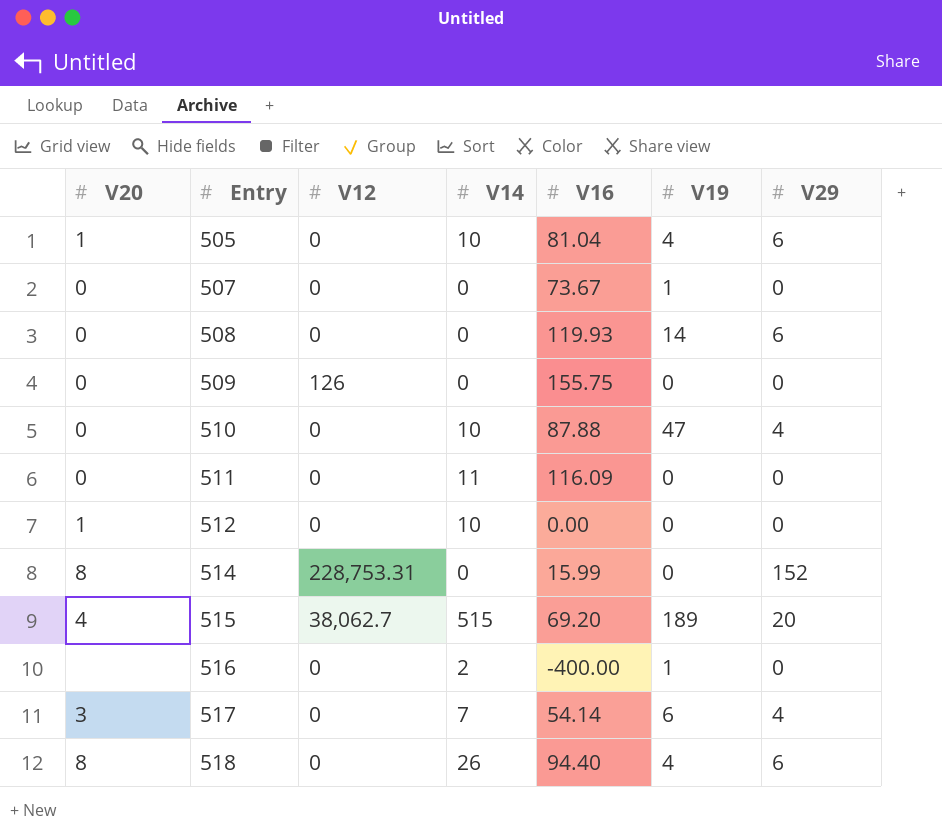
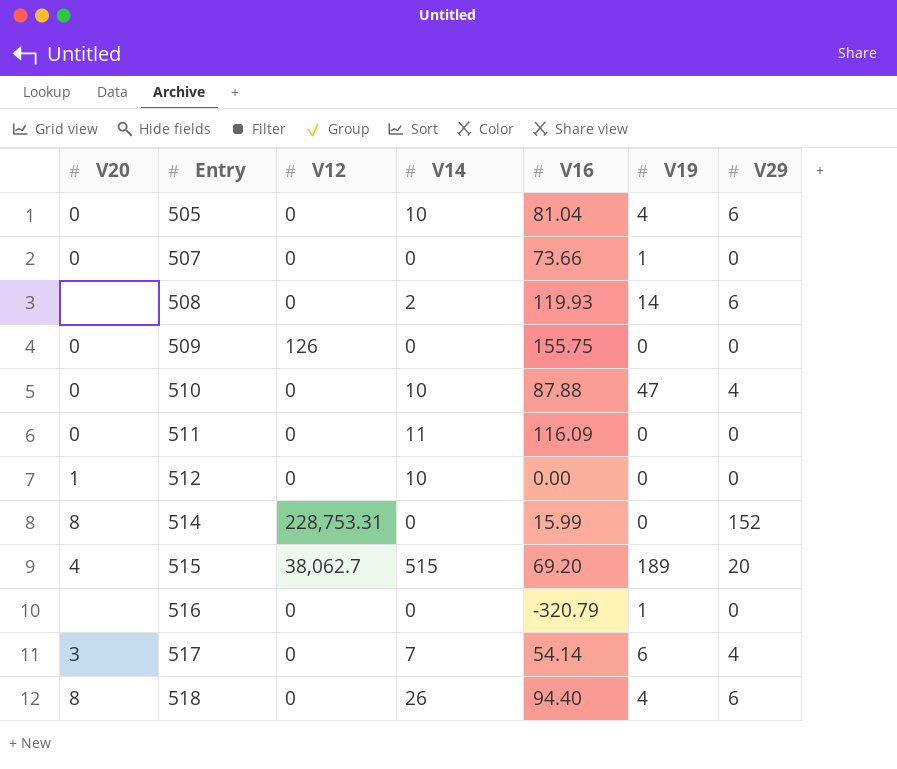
505 | V20: 1 -> 0
507 | V16: 73.67 -> 73.66
508 | V20: 0 -> none
508 | V14: 0 -> 2
516 | V14: 2 -> 0
516 | V16: -400.00 -> -320.79

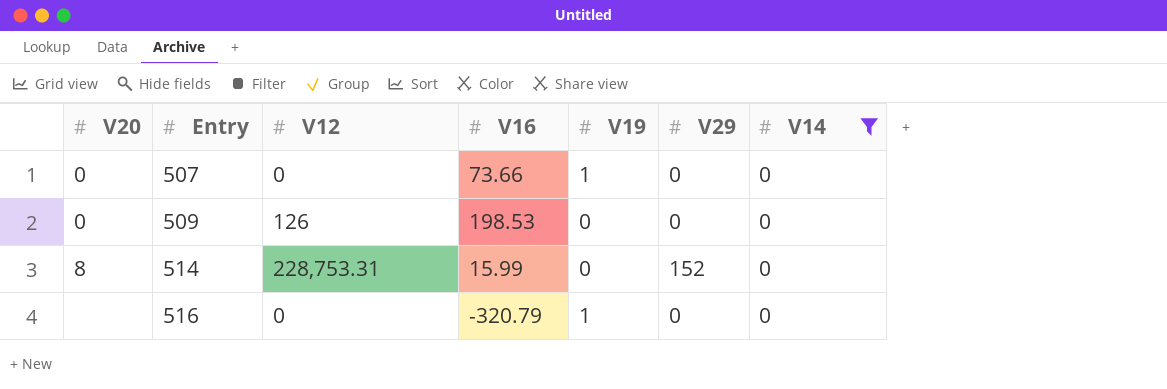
filter: none -> V14 = 0
column V14 | position: 4 -> 7
509 | V16: 155.75 -> 198.53

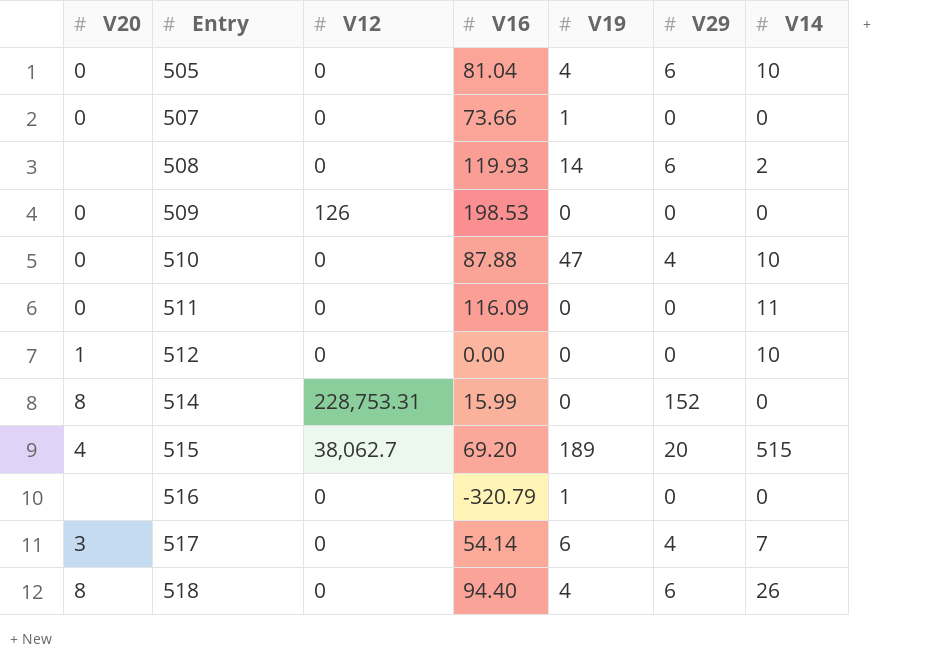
filter: V14 = 0 -> none

